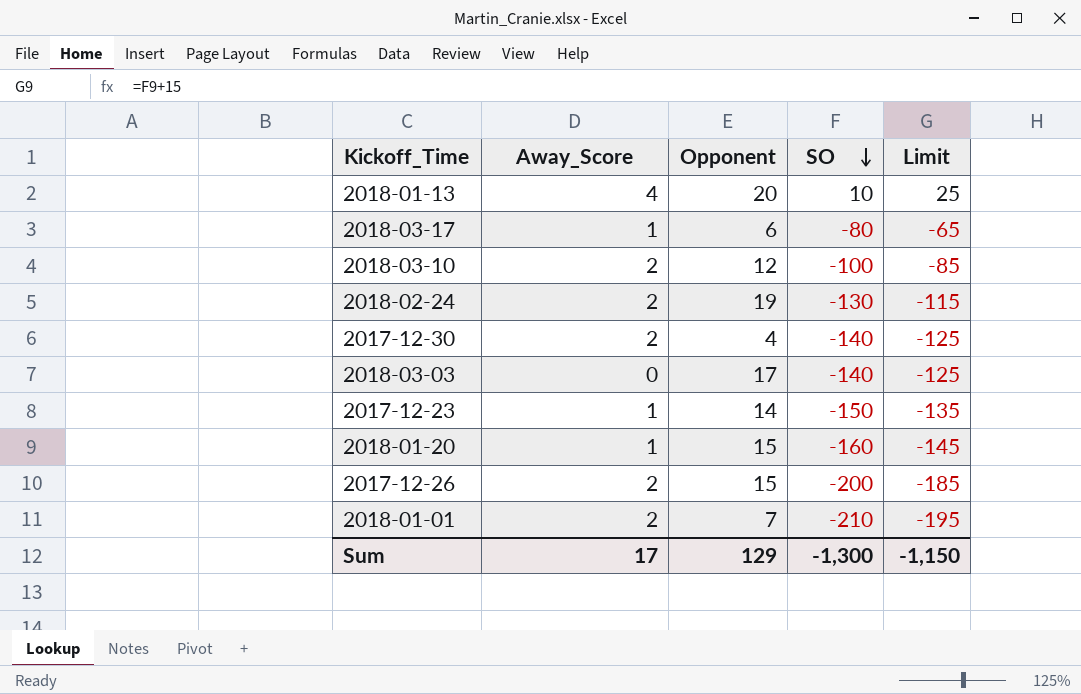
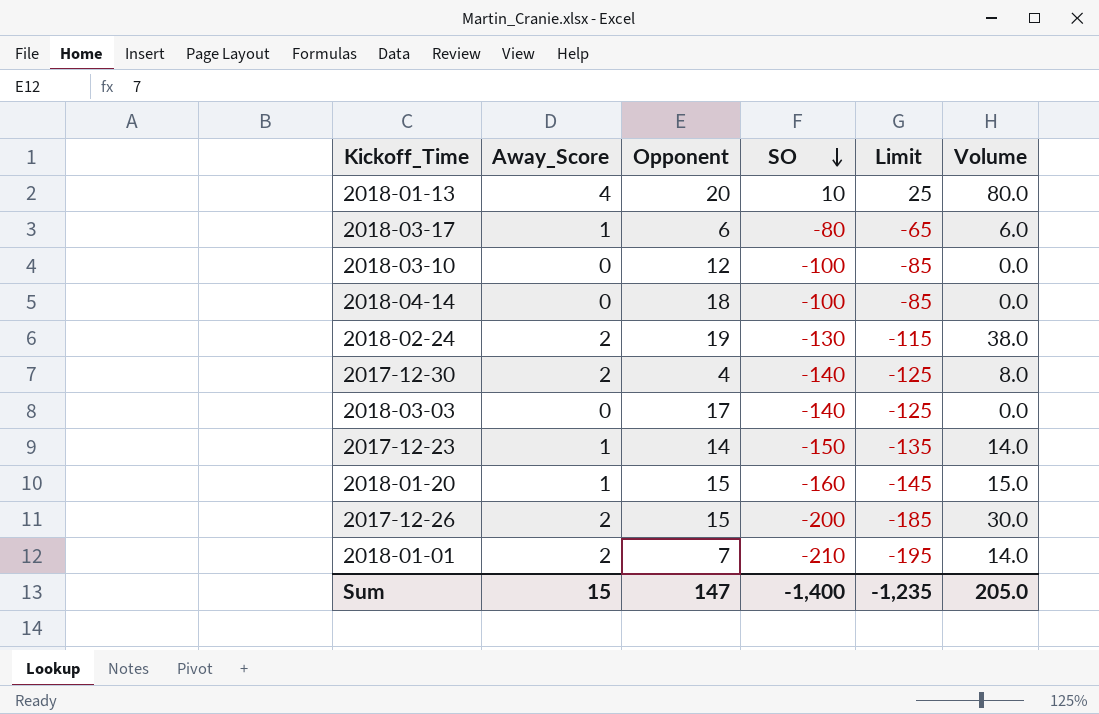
column Volume | formula: none -> [Away_Score] * [Opponent]
2018-03-10 | Away_Score: 2 -> 0
row 2018-04-14: none -> 0 | 18 | -100 | -85 | 0.0
Sum | Away_Score: 17 -> 15
Sum | Opponent: 129 -> 147
Sum | SO: -1,300 -> -1,400
Sum | Limit: -1,150 -> -1,235

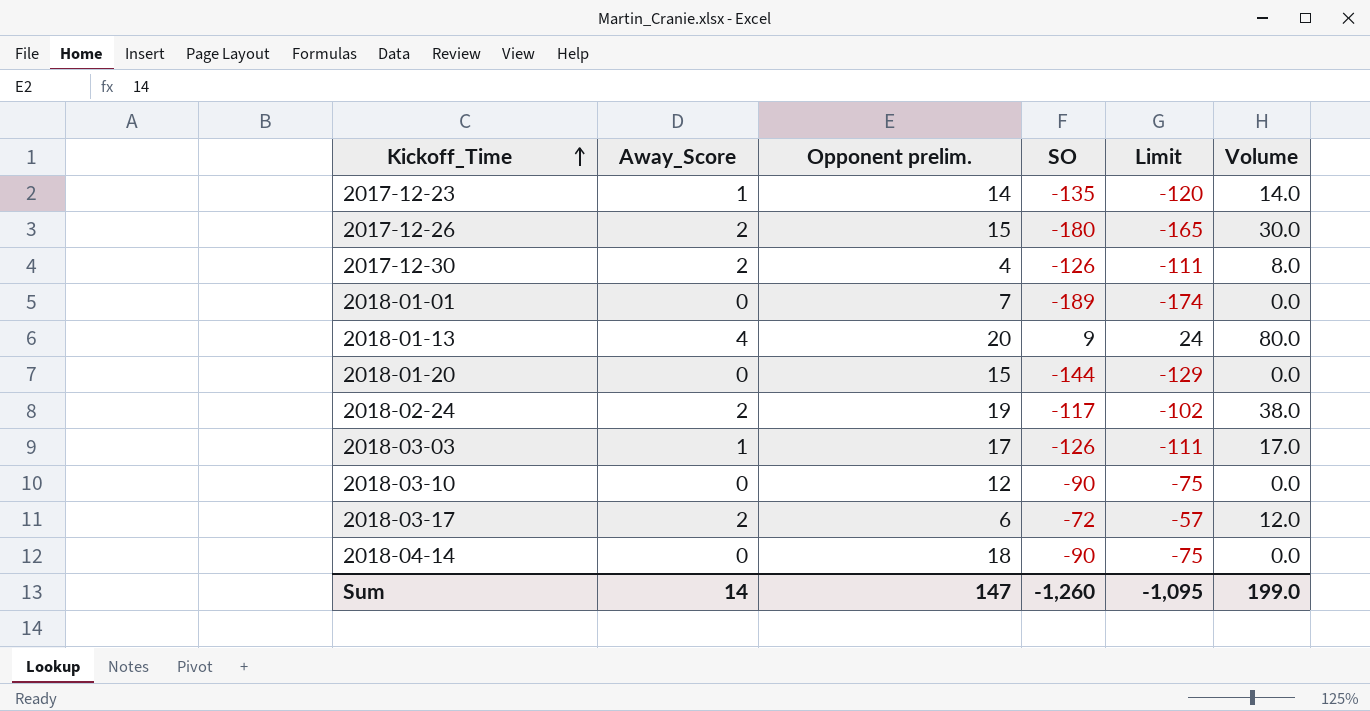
row order: SO descending -> Kickoff_Time ascending
column name: Opponent -> Opponent prelim.
2017-12-23 | SO: -150 -> -135
2017-12-23 | Limit: -135 -> -120
2017-12-26 | SO: -200 -> -180
2017-12-26 | Limit: -185 -> -165
2017-12-30 | SO: -140 -> -126
2017-12-30 | Limit: -125 -> -111
2018-01-01 | Away_Score: 2 -> 0
2018-01-01 | SO: -210 -> -189
2018-01-01 | Limit: -195 -> -174
2018-01-01 | Volume: 14.0 -> 0.0
2018-01-13 | SO: 10 -> 9
2018-01-13 | Limit: 25 -> 24
2018-01-20 | Away_Score: 1 -> 0
2018-01-20 | SO: -160 -> -144
2018-01-20 | Limit: -145 -> -129
2018-01-20 | Volume: 15.0 -> 0.0
2018-02-24 | SO: -130 -> -117
2018-02-24 | Limit: -115 -> -102
2018-03-03 | Away_Score: 0 -> 1
2018-03-03 | SO: -140 -> -126
2018-03-03 | Limit: -125 -> -111
2018-03-03 | Volume: 0.0 -> 17.0
2018-03-10 | SO: -100 -> -90
2018-03-10 | Limit: -85 -> -75
2018-03-17 | Away_Score: 1 -> 2
2018-03-17 | SO: -80 -> -72
2018-03-17 | Limit: -65 -> -57
2018-03-17 | Volume: 6.0 -> 12.0
2018-04-14 | SO: -100 -> -90
2018-04-14 | Limit: -85 -> -75
Sum | Away_Score: 15 -> 14
Sum | SO: -1,400 -> -1,260
Sum | Limit: -1,235 -> -1,095
Sum | Volume: 205.0 -> 199.0

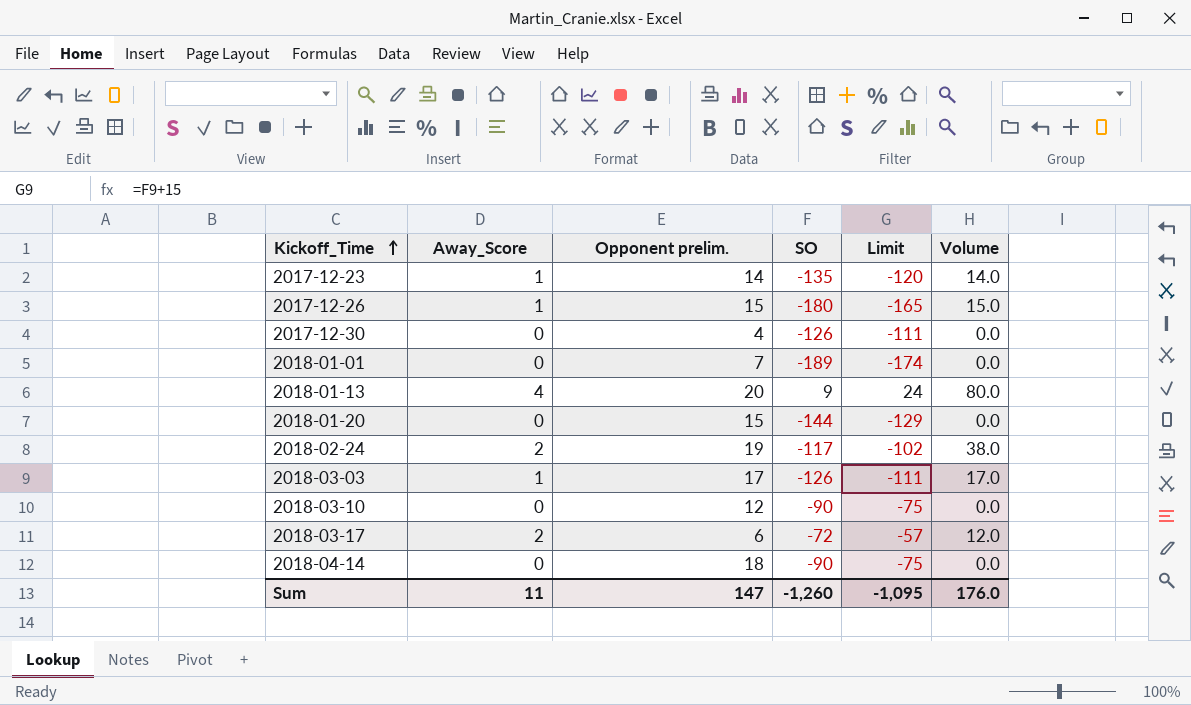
2017-12-26 | Away_Score: 2 -> 1
2017-12-26 | Volume: 30.0 -> 15.0
2017-12-30 | Away_Score: 2 -> 0
2017-12-30 | Volume: 8.0 -> 0.0
Sum | Away_Score: 14 -> 11
Sum | Volume: 199.0 -> 176.0

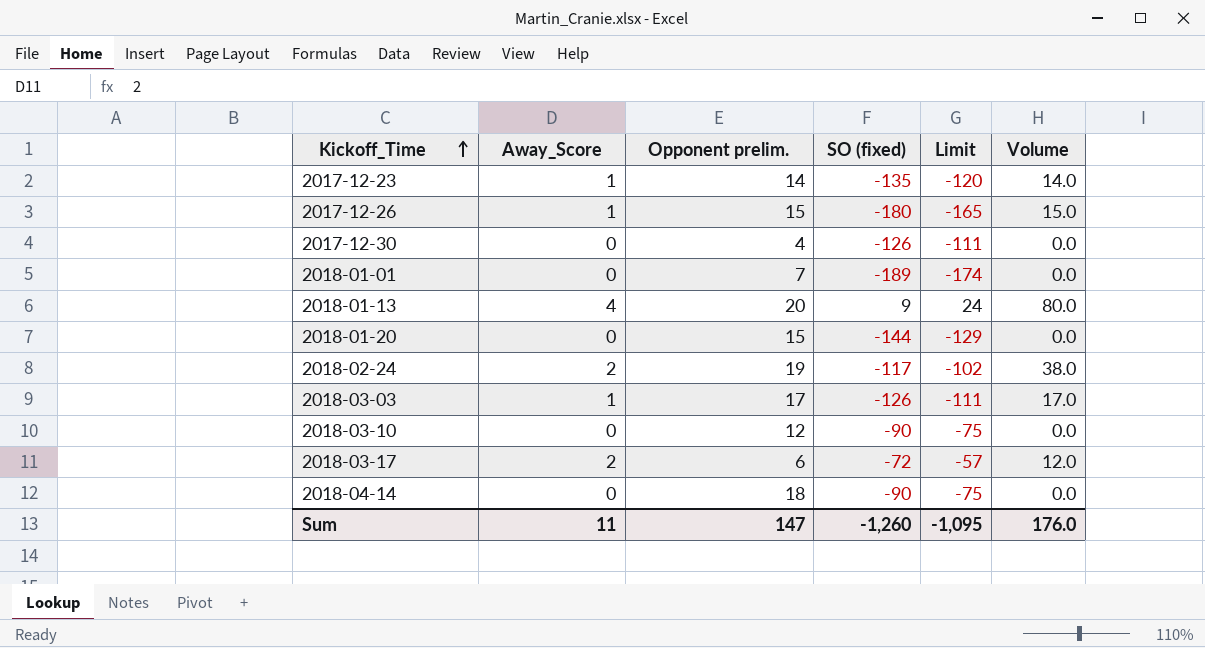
column name: SO -> SO (fixed)

